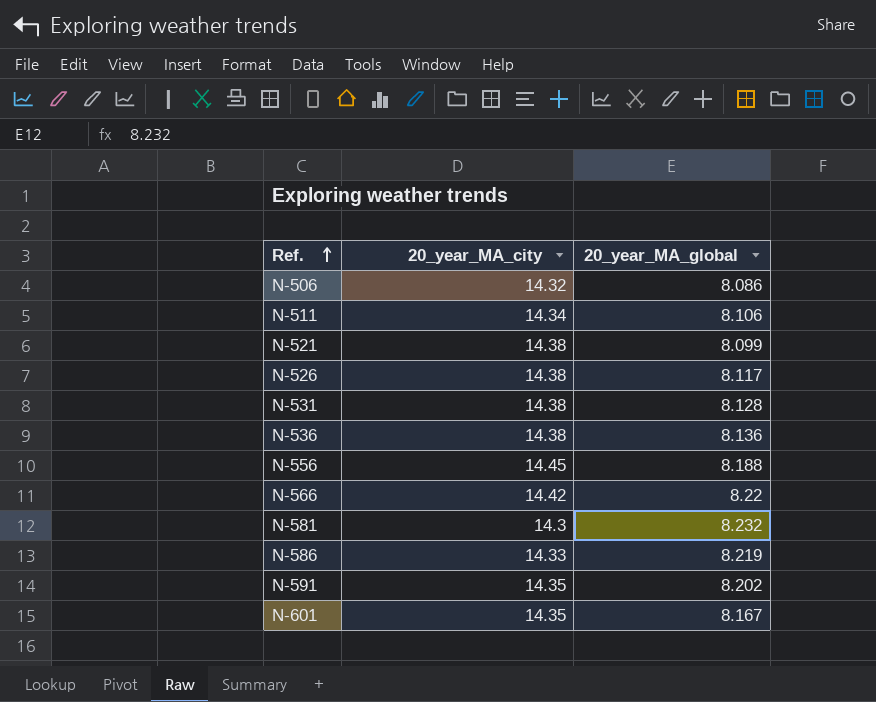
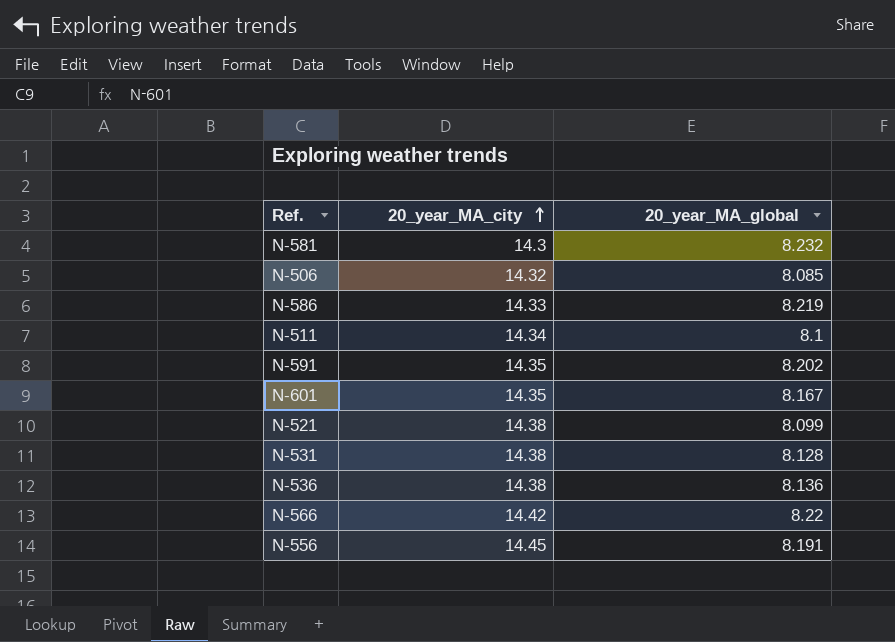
row order: Ref. ascending -> 20_year_MA_city ascending
row N-526: 14.38 | 8.117 -> none
N-506 | 20_year_MA_global: 8.086 -> 8.085
N-511 | 20_year_MA_global: 8.106 -> 8.1
N-556 | 20_year_MA_global: 8.188 -> 8.191

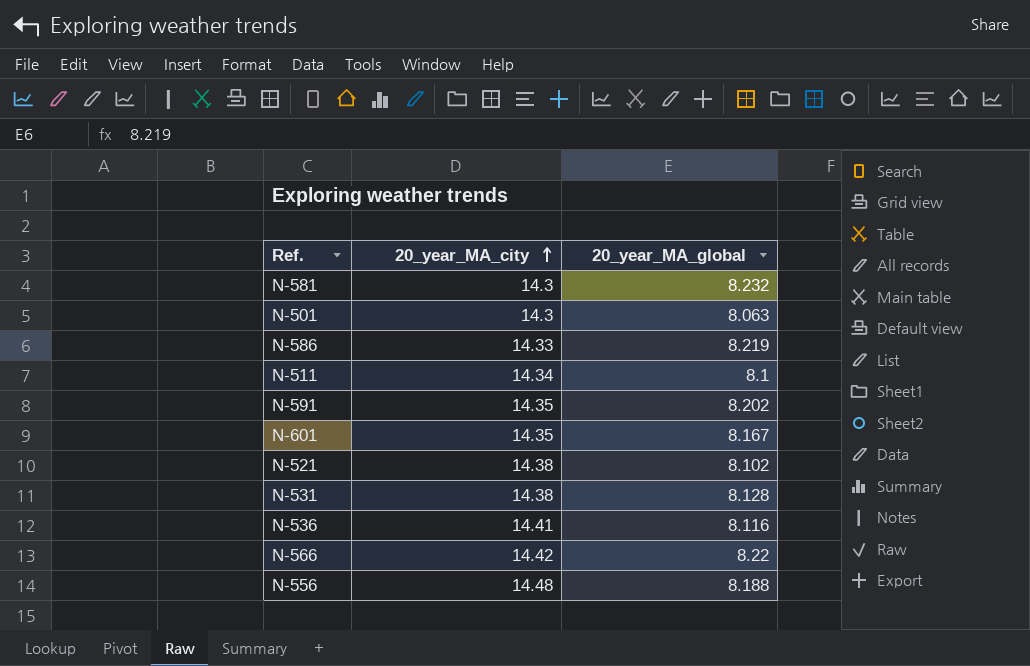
row N-506: 14.32 | 8.085 -> none
row N-501: none -> 14.3 | 8.063
N-521 | 20_year_MA_global: 8.099 -> 8.102
N-536 | 20_year_MA_city: 14.38 -> 14.41
N-536 | 20_year_MA_global: 8.136 -> 8.116
N-556 | 20_year_MA_city: 14.45 -> 14.48
N-556 | 20_year_MA_global: 8.191 -> 8.188

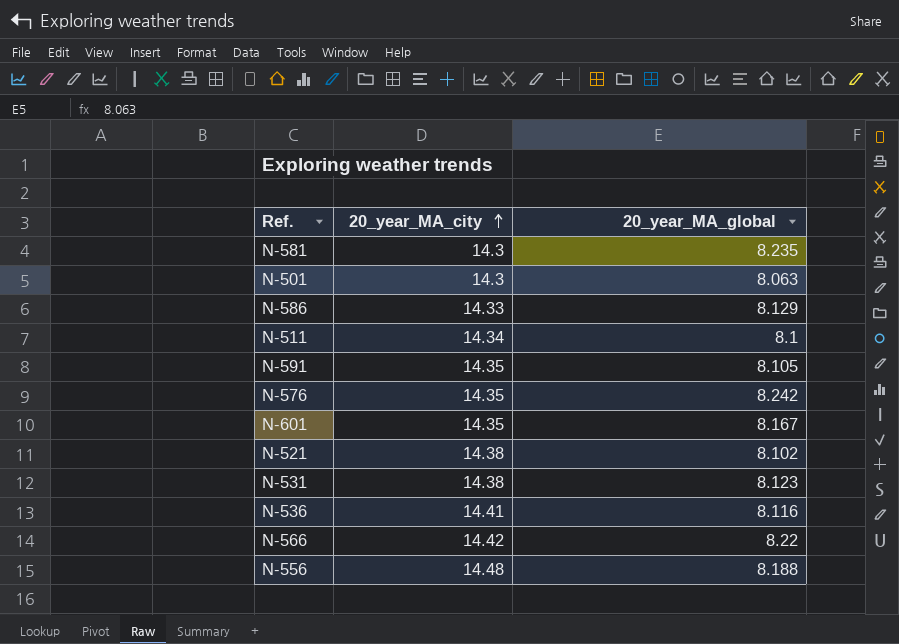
N-581 | 20_year_MA_global: 8.232 -> 8.235
N-586 | 20_year_MA_global: 8.219 -> 8.129
N-591 | 20_year_MA_global: 8.202 -> 8.105
row N-576: none -> 14.35 | 8.242
N-531 | 20_year_MA_global: 8.128 -> 8.123

